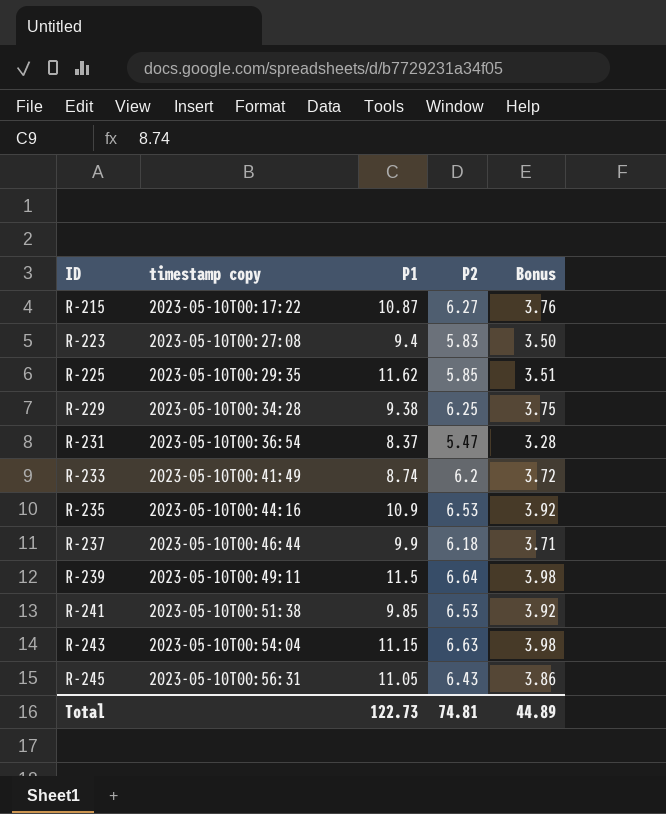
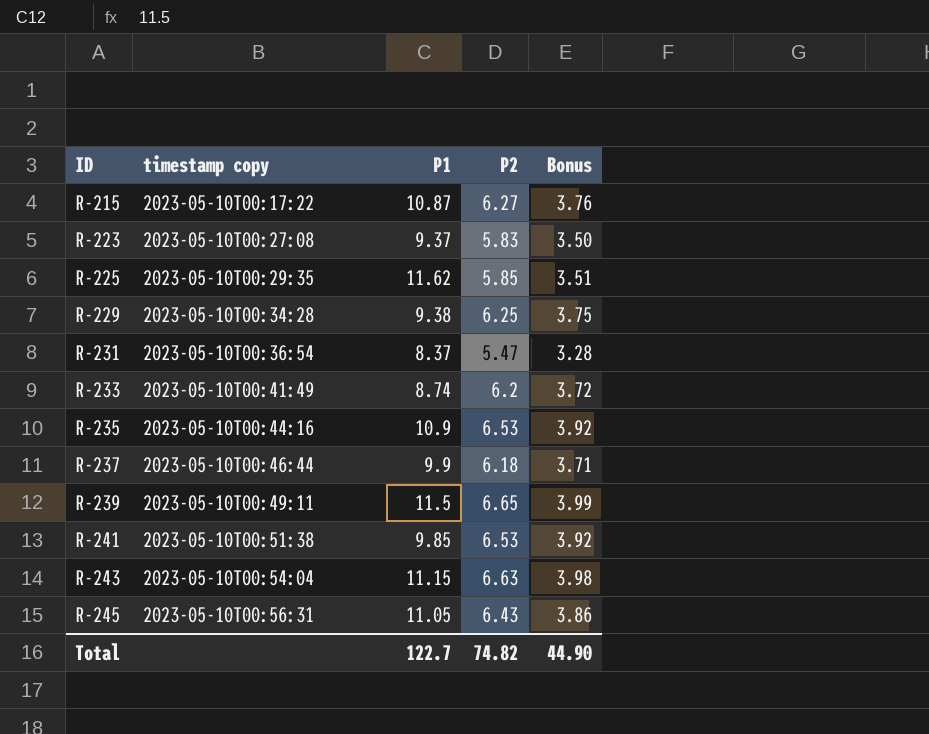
R-223 | P1: 9.4 -> 9.37
R-239 | P2: 6.64 -> 6.65
R-239 | Bonus: 3.98 -> 3.99
Total | P1: 122.73 -> 122.7
Total | P2: 74.81 -> 74.82
Total | Bonus: 44.89 -> 44.90

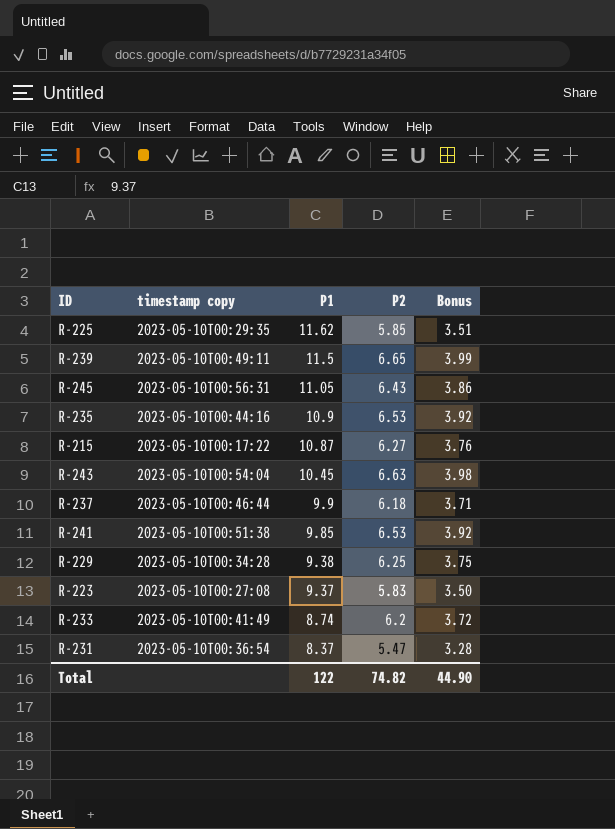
row order: ID ascending -> P1 descending
R-243 | P1: 11.15 -> 10.45
Total | P1: 122.7 -> 122

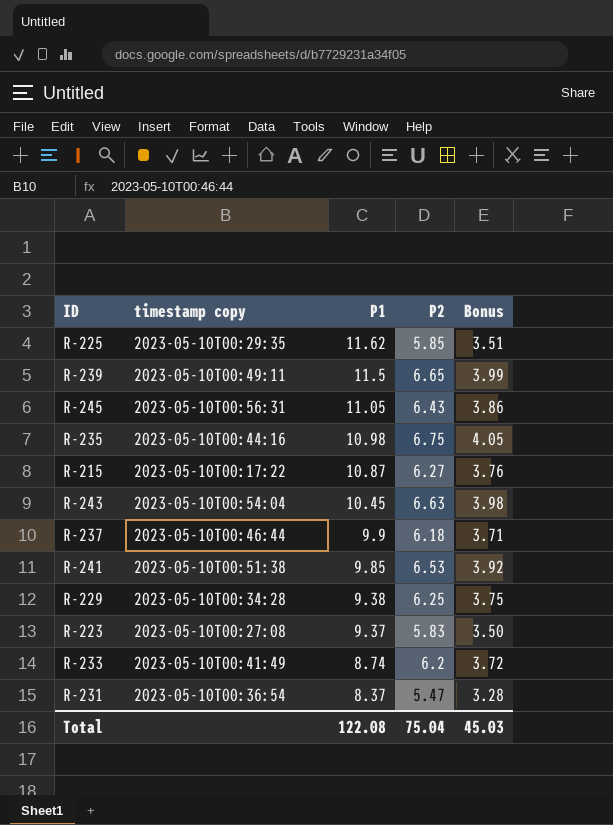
R-235 | P1: 10.9 -> 10.98
R-235 | P2: 6.53 -> 6.75
R-235 | Bonus: 3.92 -> 4.05
Total | P1: 122 -> 122.08
Total | P2: 74.82 -> 75.04
Total | Bonus: 44.90 -> 45.03

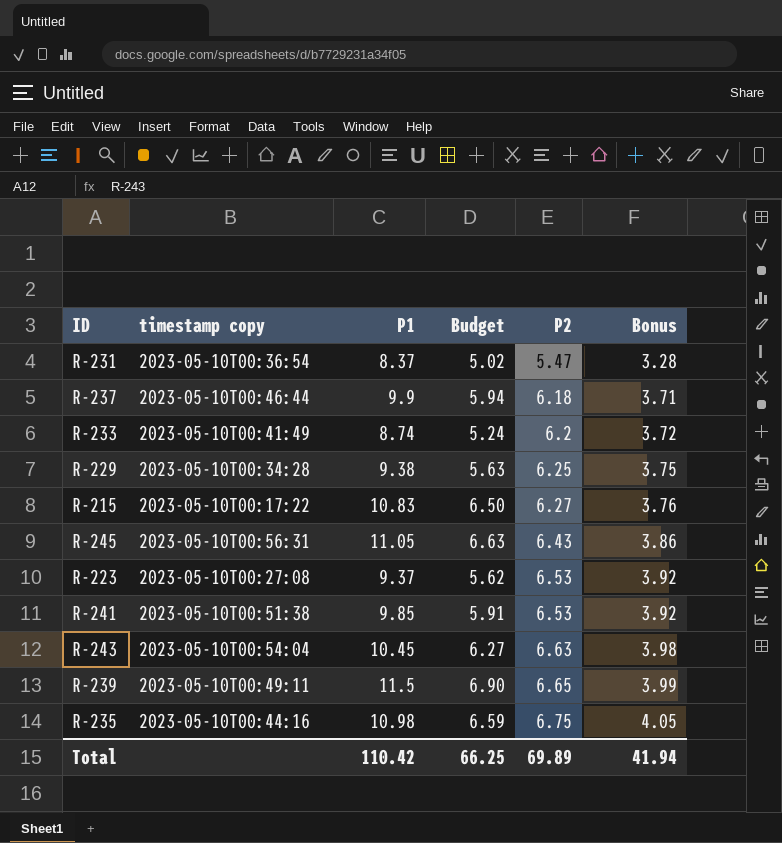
row order: P1 descending -> P2 ascending
column Budget | formula: none -> [P1] * 0.6
row R-225: 2023-05-10T00:29:35 | 11.62 | 5.85 | 3.51 -> none
R-215 | P1: 10.87 -> 10.83
R-223 | P2: 5.83 -> 6.53
R-223 | Bonus: 3.50 -> 3.92
Total | P1: 122.08 -> 110.42
Total | P2: 75.04 -> 69.89
Total | Bonus: 45.03 -> 41.94

